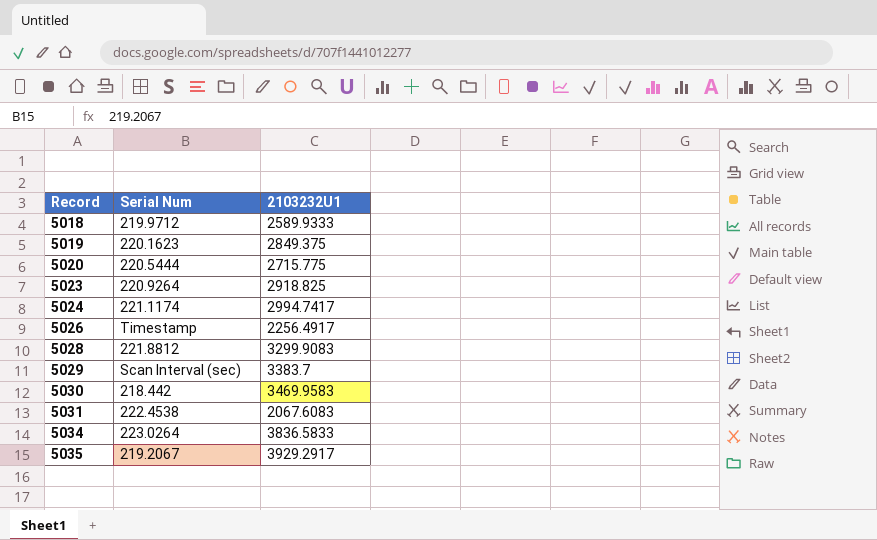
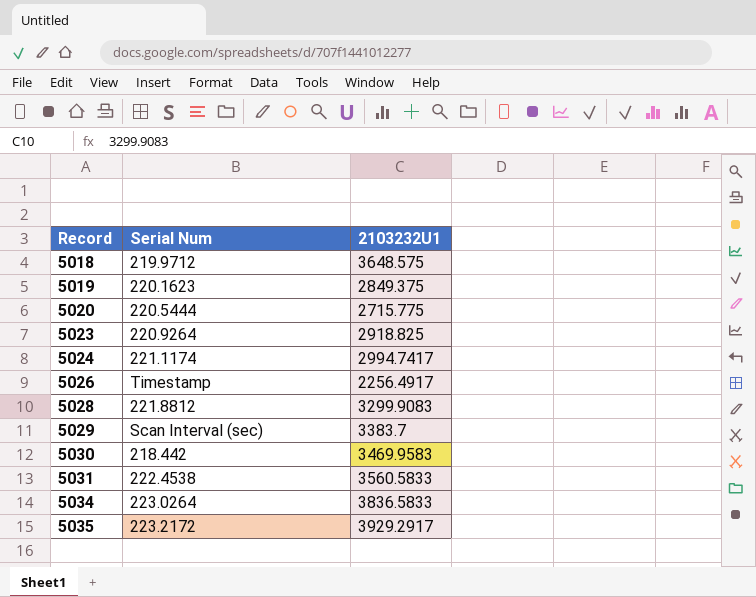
5018 | 2103232U1: 2589.9333 -> 3648.575
5031 | 2103232U1: 2067.6083 -> 3560.5833
5035 | Serial Num: 219.2067 -> 223.2172

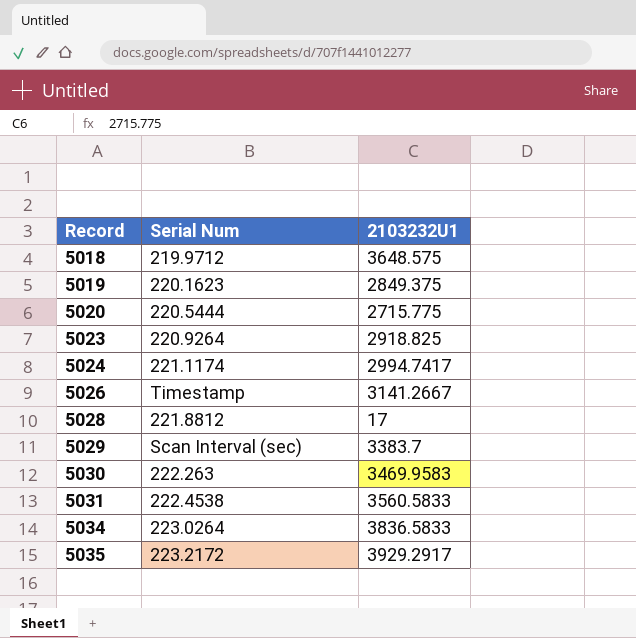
5026 | 2103232U1: 2256.4917 -> 3141.2667
5028 | 2103232U1: 3299.9083 -> 17
5030 | Serial Num: 218.442 -> 222.263

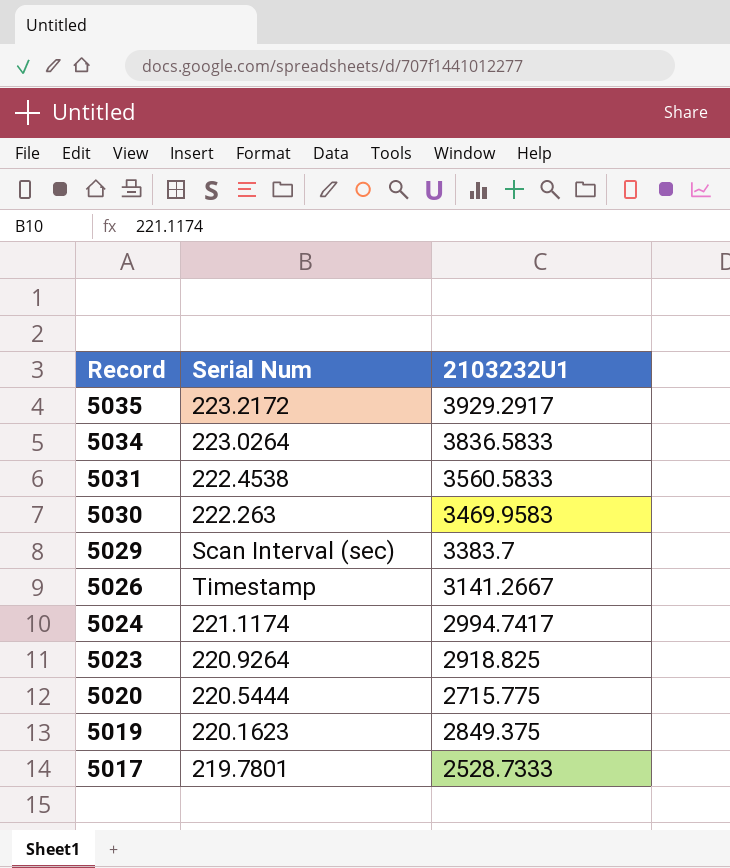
row order: Record ascending -> Record descending
row 5018: 219.9712 | 3648.575 -> none
row 5028: 221.8812 | 17 -> none
row 5017: none -> 219.7801 | 2528.7333

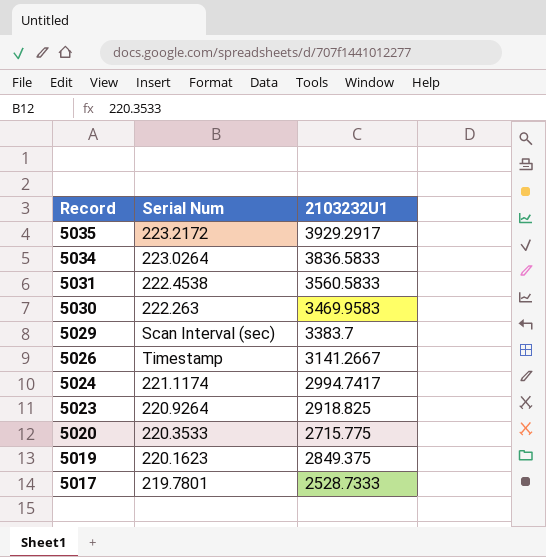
5020 | Serial Num: 220.5444 -> 220.3533

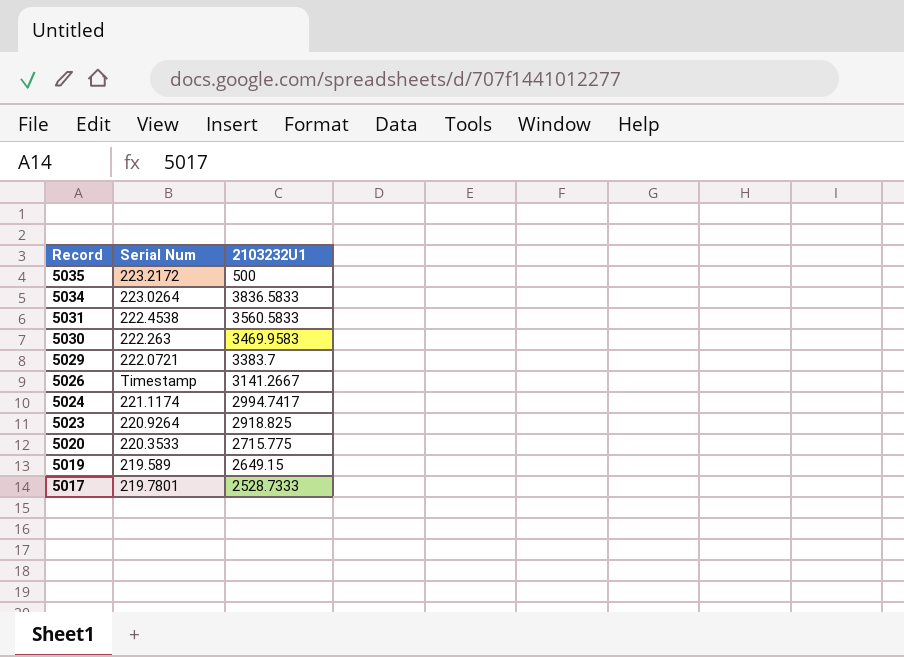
5035 | 2103232U1: 3929.2917 -> 500
5029 | Serial Num: Scan Interval (sec) -> 222.0721
5019 | Serial Num: 220.1623 -> 219.589
5019 | 2103232U1: 2849.375 -> 2649.15

